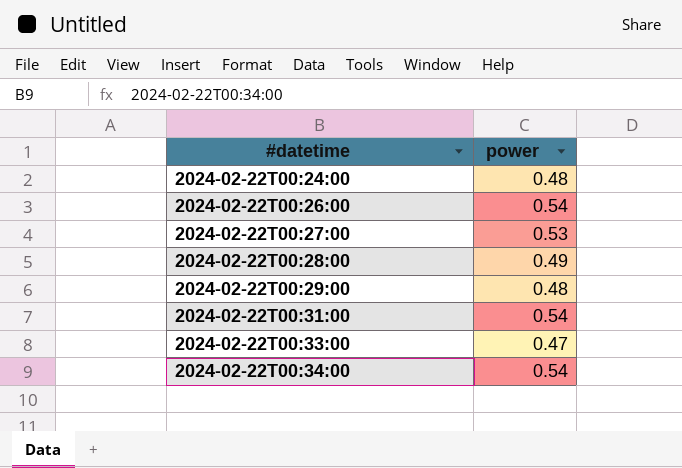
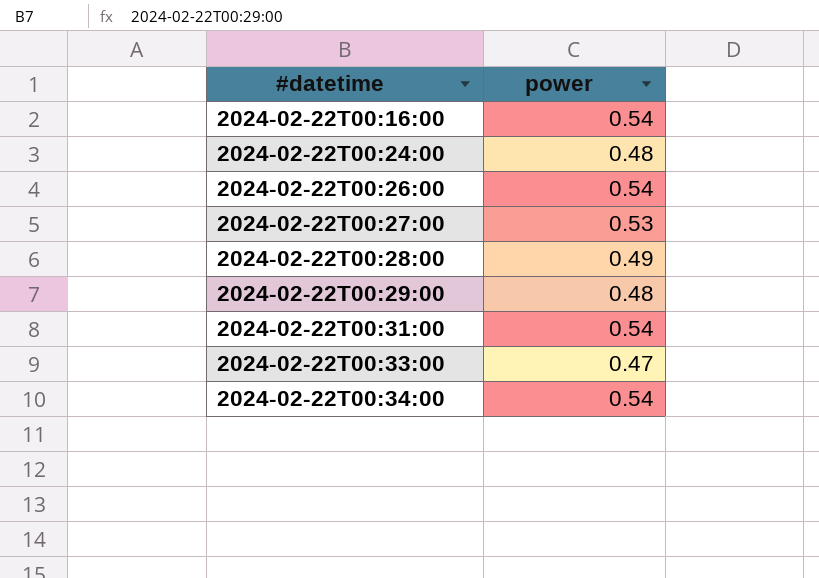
row 2024-02-22T00:16:00: none -> 0.54

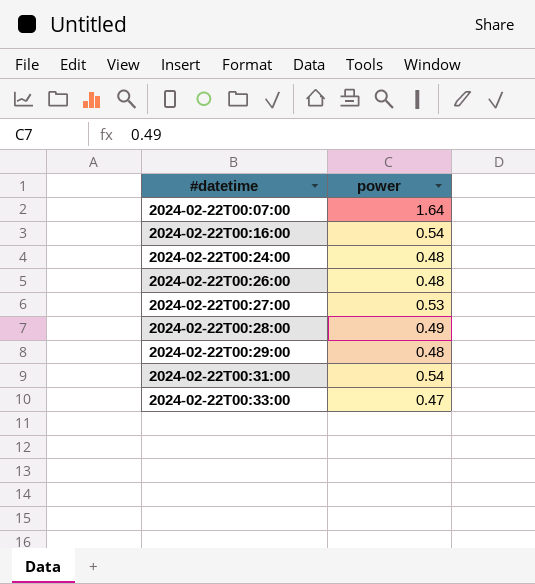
row 2024-02-22T00:34:00: 0.54 -> none
row 2024-02-22T00:07:00: none -> 1.64
2024-02-22T00:26:00 | power: 0.54 -> 0.48

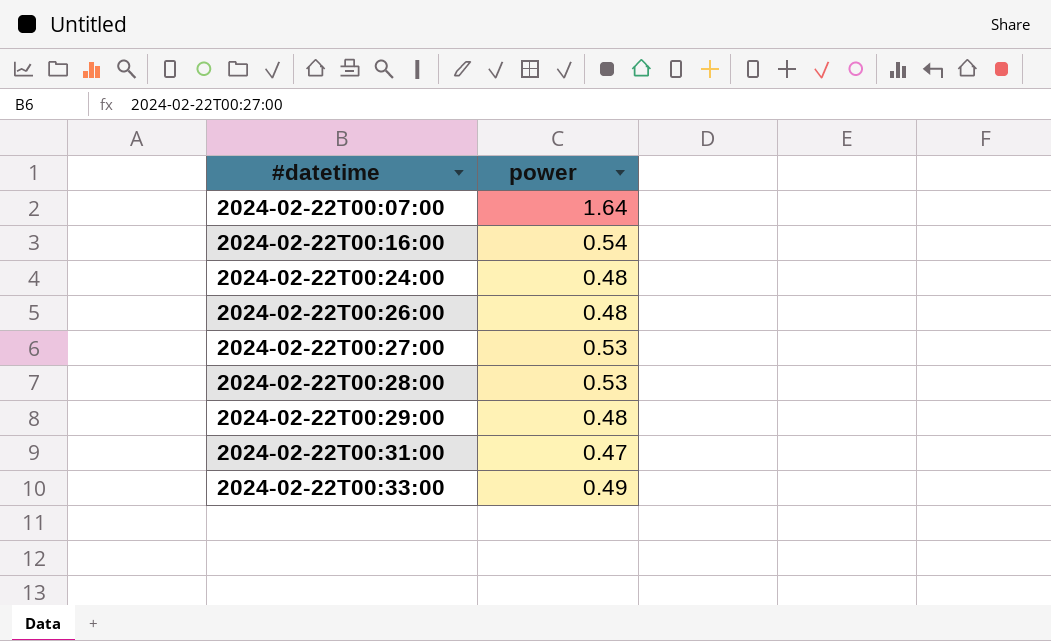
2024-02-22T00:28:00 | power: 0.49 -> 0.53
2024-02-22T00:31:00 | power: 0.54 -> 0.47
2024-02-22T00:33:00 | power: 0.47 -> 0.49

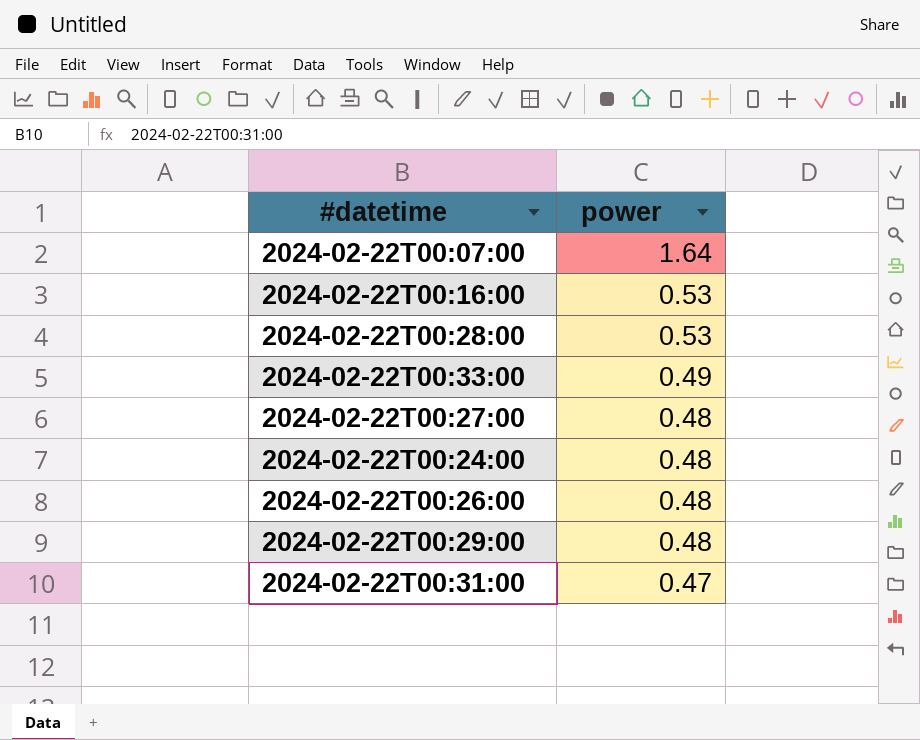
row order: #datetime ascending -> power descending
2024-02-22T00:16:00 | power: 0.54 -> 0.53
2024-02-22T00:27:00 | power: 0.53 -> 0.48

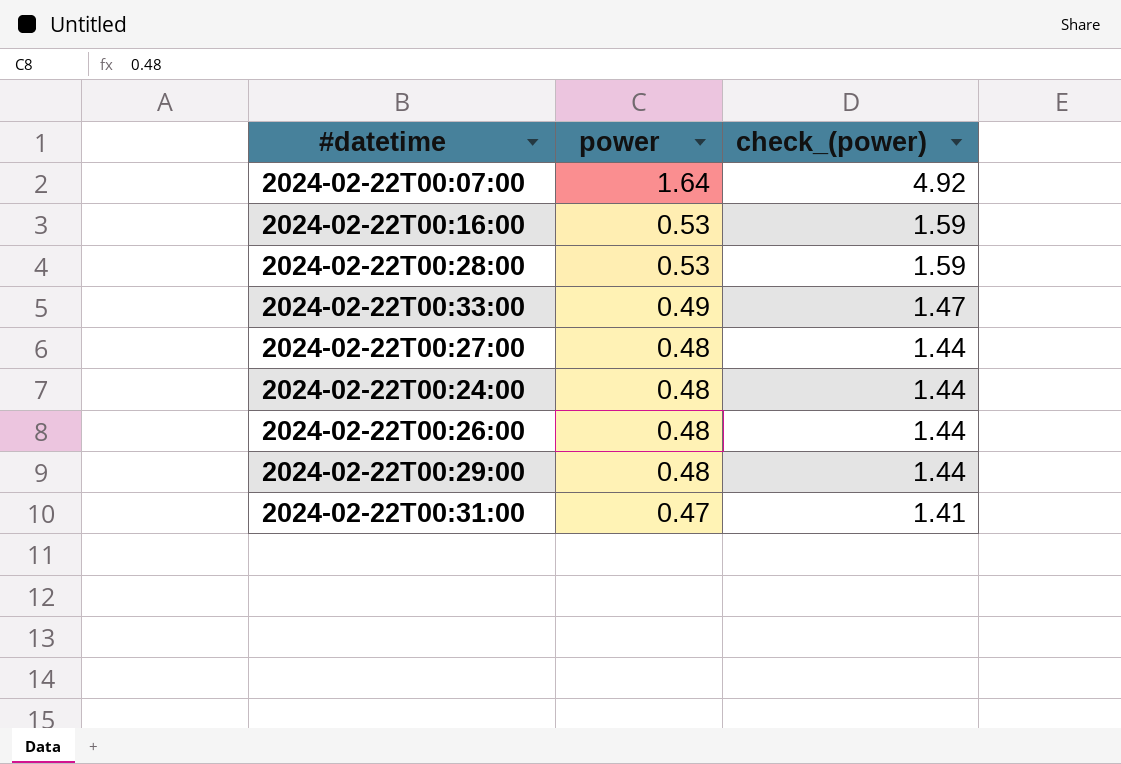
column check_(power) | formula: none -> [power] * 3

